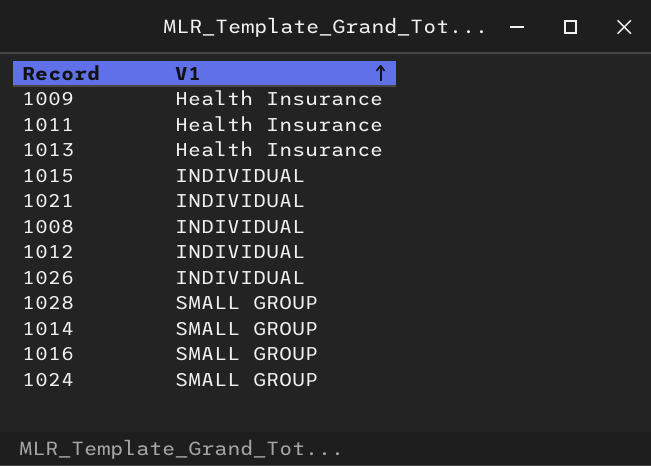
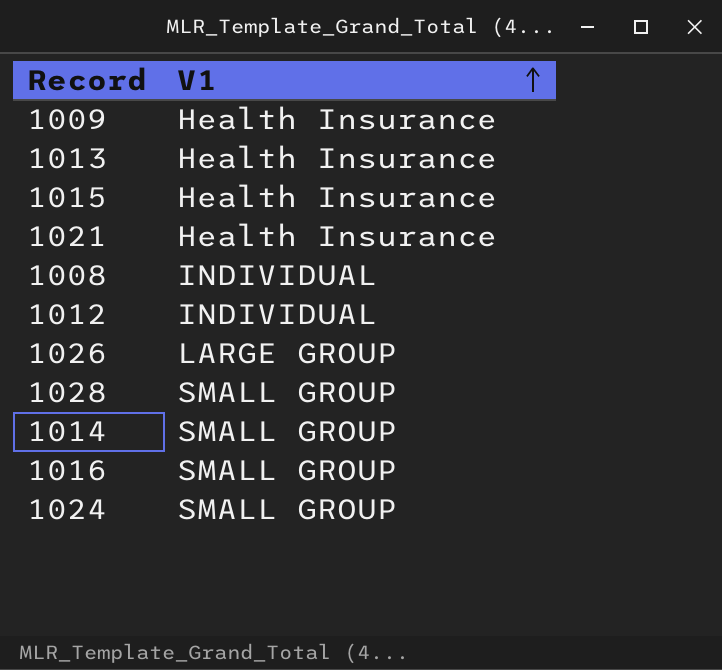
row 1011: Health Insurance -> none
1015 | V1: INDIVIDUAL -> Health Insurance
1021 | V1: INDIVIDUAL -> Health Insurance
1026 | V1: INDIVIDUAL -> LARGE GROUP

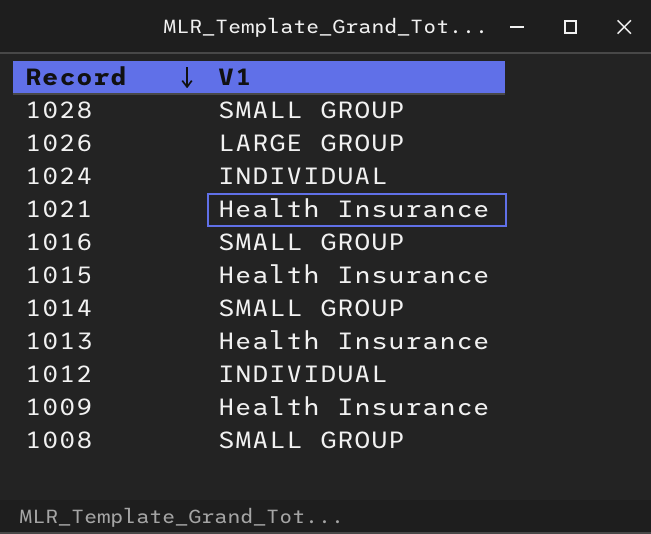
row order: V1 ascending -> Record descending
1024 | V1: SMALL GROUP -> INDIVIDUAL
1008 | V1: INDIVIDUAL -> SMALL GROUP

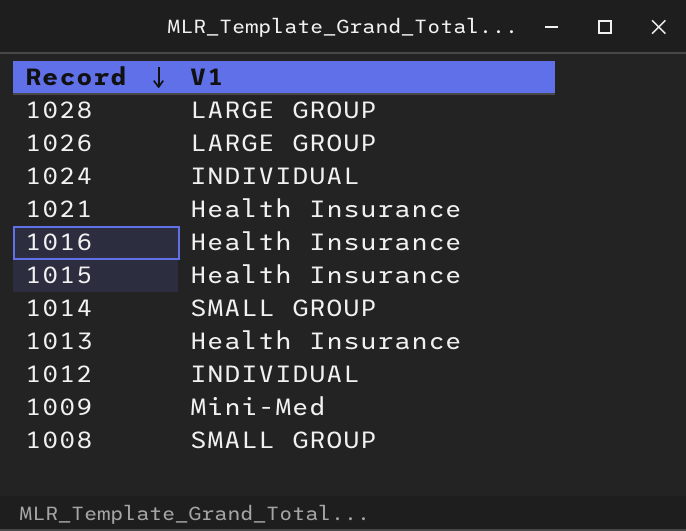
1028 | V1: SMALL GROUP -> LARGE GROUP
1016 | V1: SMALL GROUP -> Health Insurance
1009 | V1: Health Insurance -> Mini-Med

